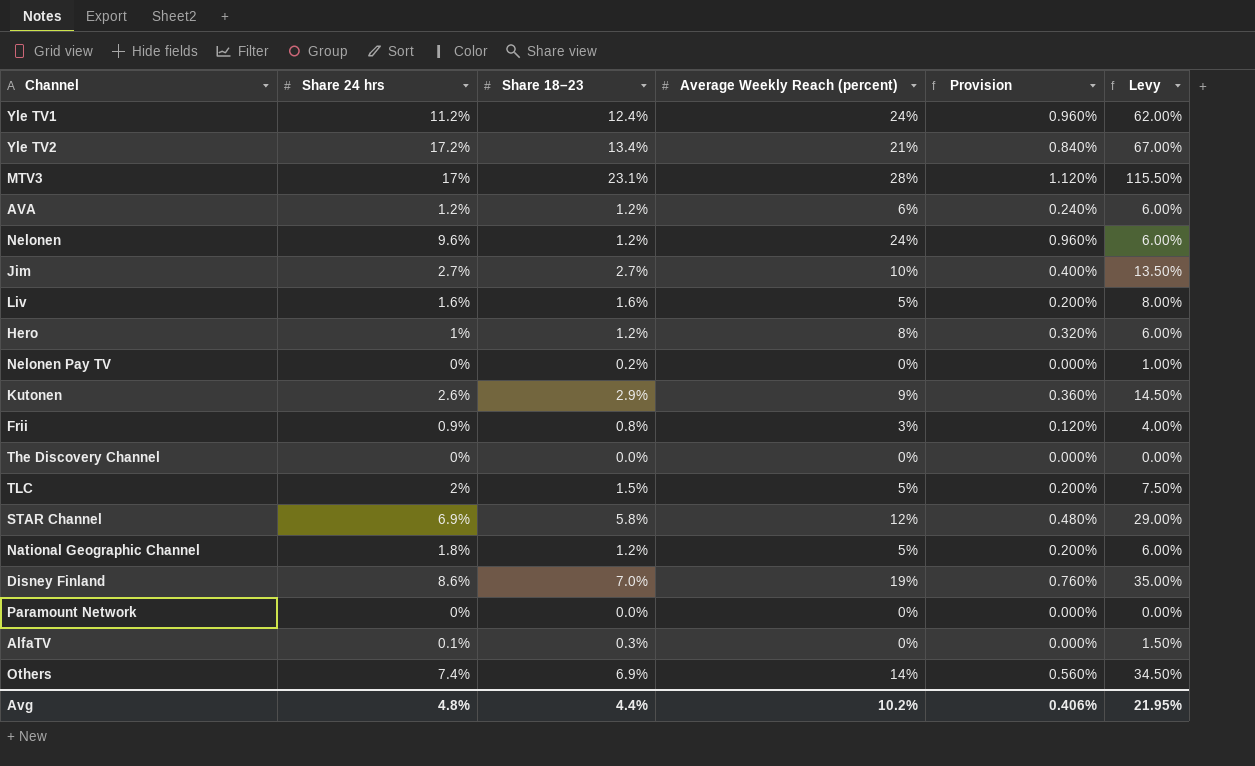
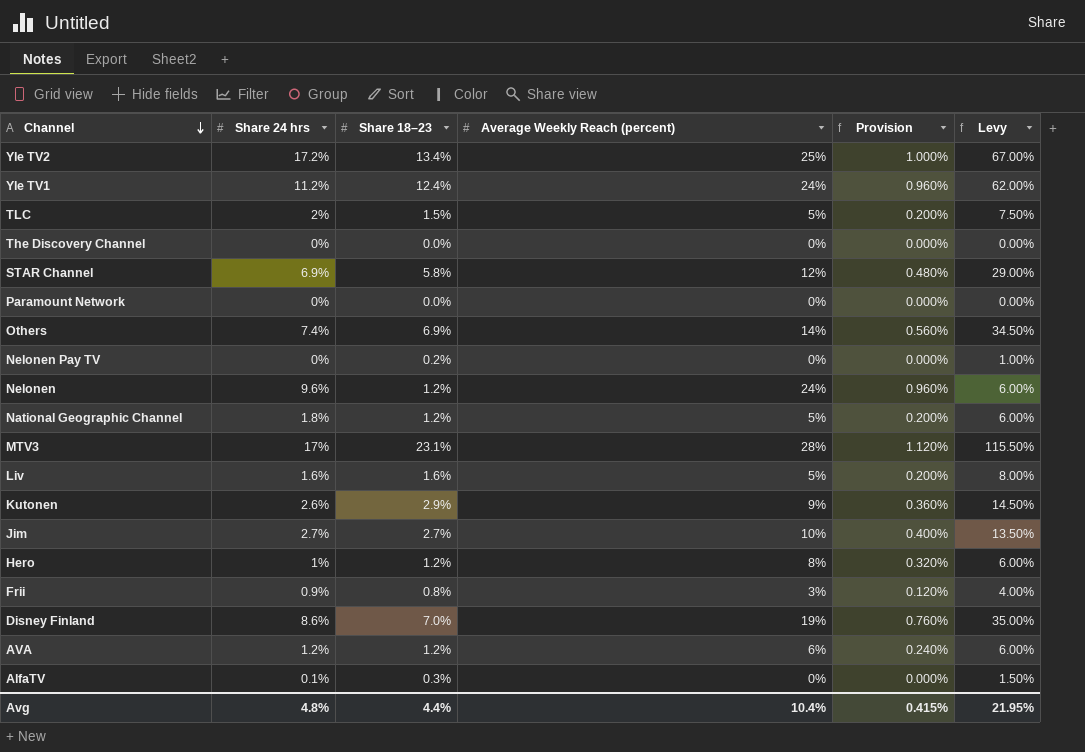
row order: none -> Channel descending
Yle TV2 | Average Weekly Reach (percent): 21% -> 25%
Yle TV2 | Provision: 0.840% -> 1.000%
Avg | Average Weekly Reach (percent): 10.2% -> 10.4%
Avg | Provision: 0.406% -> 0.415%

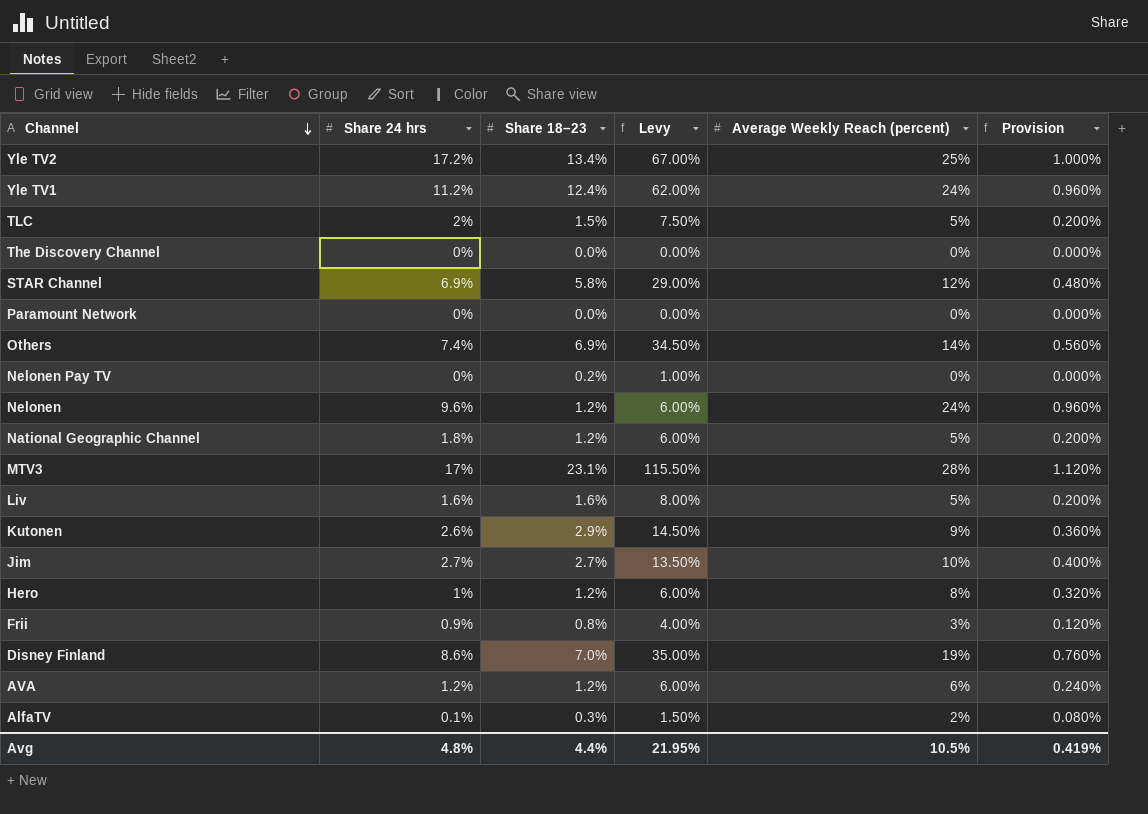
column Levy | position: 6 -> 4
AlfaTV | Average Weekly Reach (percent): 0% -> 2%
AlfaTV | Provision: 0.000% -> 0.080%
Avg | Average Weekly Reach (percent): 10.4% -> 10.5%
Avg | Provision: 0.415% -> 0.419%

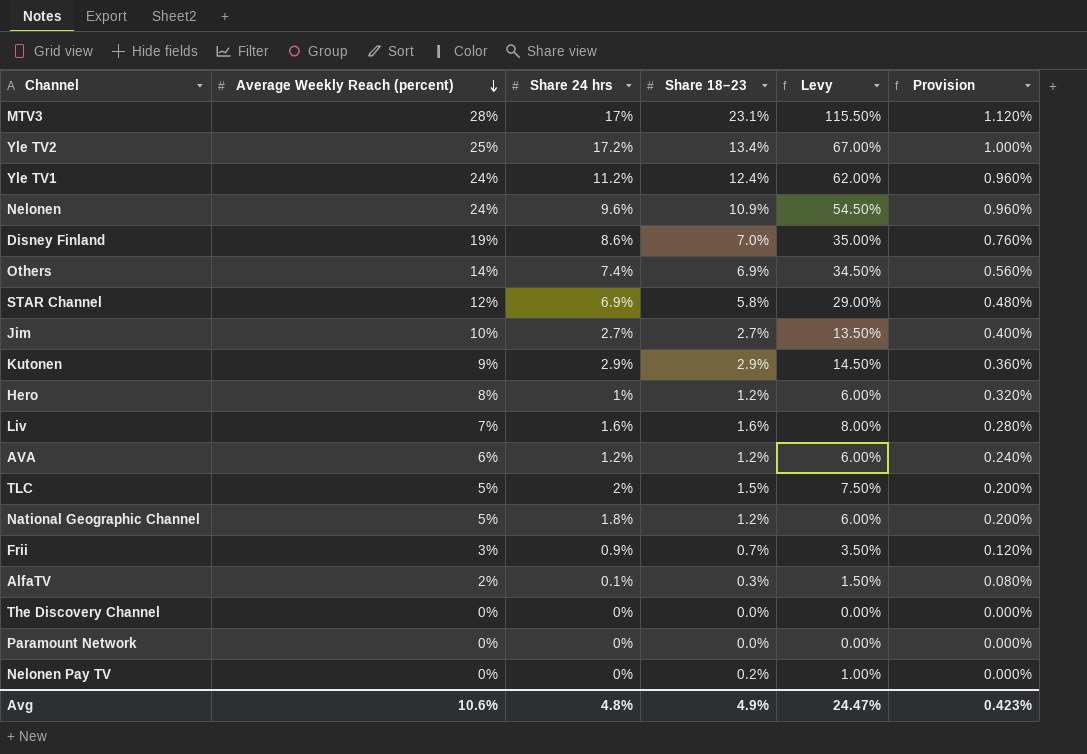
row order: Channel descending -> Average Weekly Reach (percent) descending
column Average Weekly Reach (percent) | position: 5 -> 2
Nelonen | Share 18–23: 1.2% -> 10.9%
Nelonen | Levy: 6.00% -> 54.50%
Kutonen | Share 24 hrs: 2.6% -> 2.9%
Liv | Average Weekly Reach (percent): 5% -> 7%
Liv | Provision: 0.200% -> 0.280%
Frii | Share 18–23: 0.8% -> 0.7%
Frii | Levy: 4.00% -> 3.50%
Avg | Average Weekly Reach (percent): 10.5% -> 10.6%
Avg | Share 18–23: 4.4% -> 4.9%
Avg | Levy: 21.95% -> 24.47%
Avg | Provision: 0.419% -> 0.423%

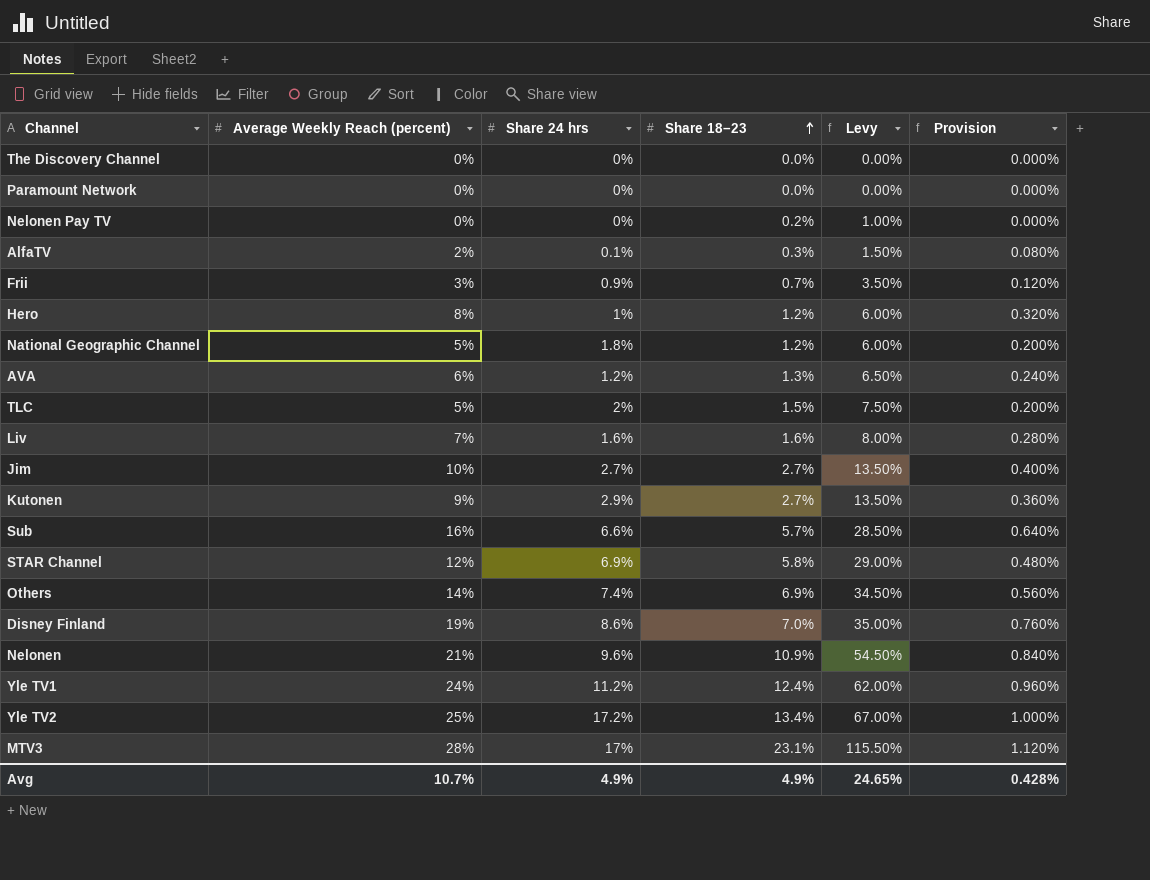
row order: Average Weekly Reach (percent) descending -> Share 18–23 ascending
AVA | Share 18–23: 1.2% -> 1.3%
AVA | Levy: 6.00% -> 6.50%
Kutonen | Share 18–23: 2.9% -> 2.7%
Kutonen | Levy: 14.50% -> 13.50%
row Sub: none -> 16% | 6.6% | 5.7% | 28.50% | 0.640%
Nelonen | Average Weekly Reach (percent): 24% -> 21%
Nelonen | Provision: 0.960% -> 0.840%
Avg | Average Weekly Reach (percent): 10.6% -> 10.7%
Avg | Share 24 hrs: 4.8% -> 4.9%
Avg | Levy: 24.47% -> 24.65%
Avg | Provision: 0.423% -> 0.428%

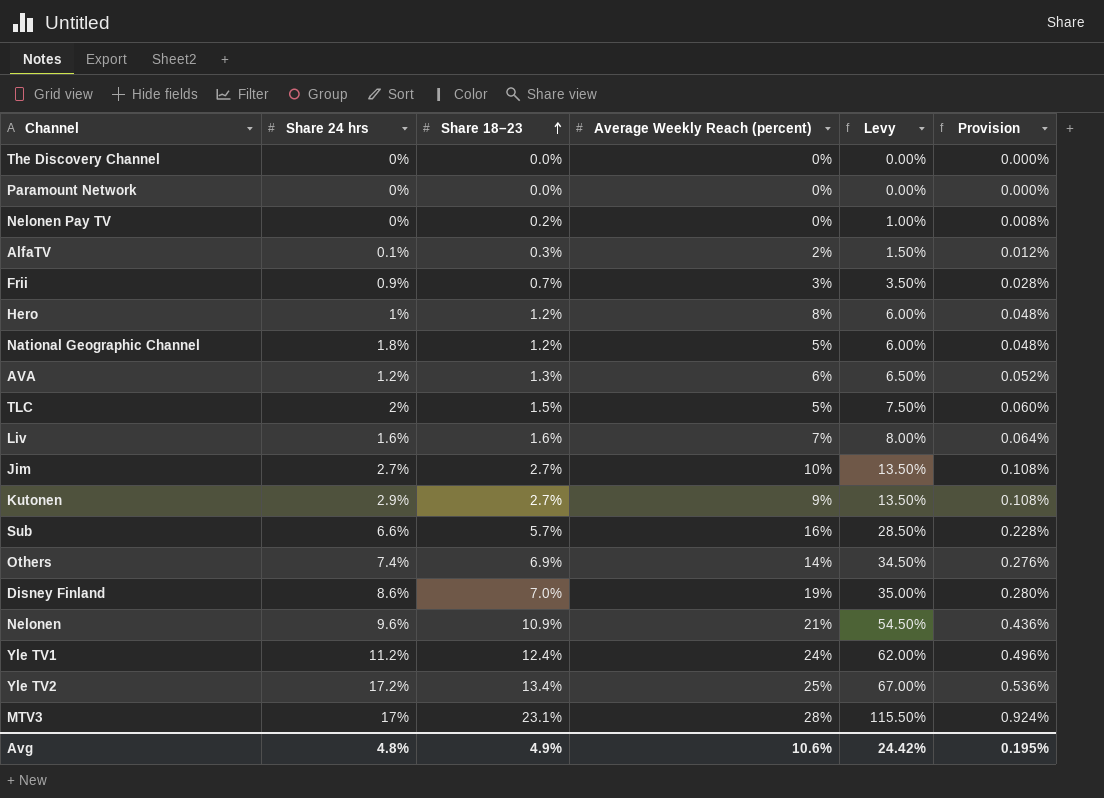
column Average Weekly Reach (percent) | position: 2 -> 4
column Provision | formula: [Average Weekly Reach (percent)] * 0.04 -> [Share 18–23] * 0.04
row STAR Channel: 12% | 6.9% | 5.8% | 29.00% | 0.480% -> none
Avg | Share 24 hrs: 4.9% -> 4.8%
Avg | Average Weekly Reach (percent): 10.7% -> 10.6%
Avg | Levy: 24.65% -> 24.42%
Avg | Provision: 0.428% -> 0.195%

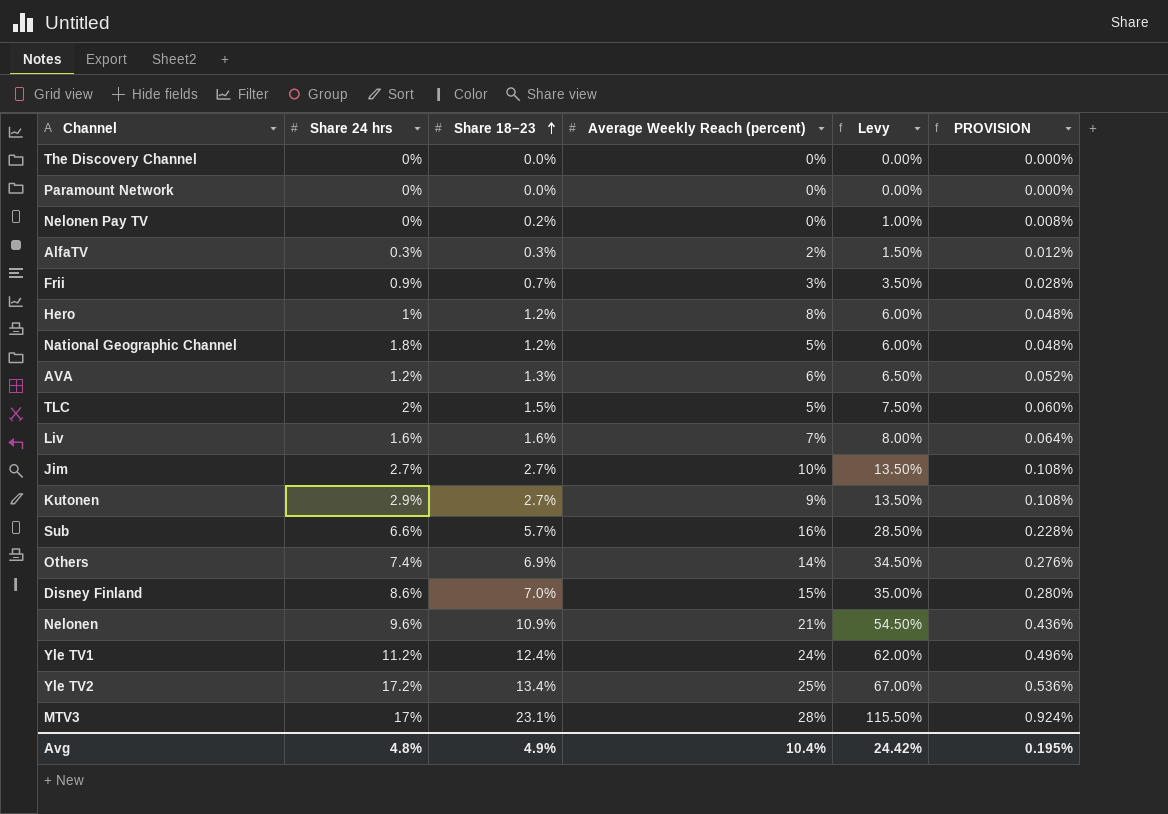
column name: Provision -> PROVISION
AlfaTV | Share 24 hrs: 0.1% -> 0.3%
Disney Finland | Average Weekly Reach (percent): 19% -> 15%
Avg | Average Weekly Reach (percent): 10.6% -> 10.4%

